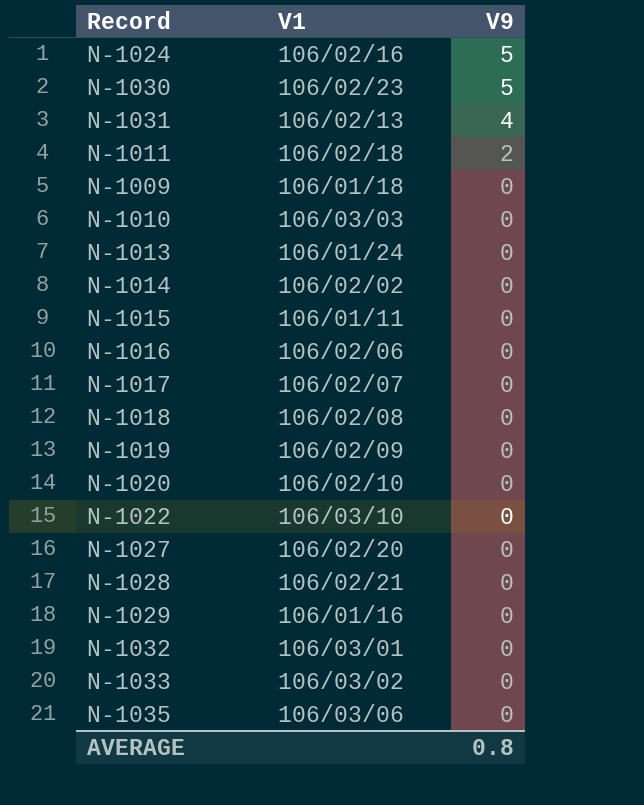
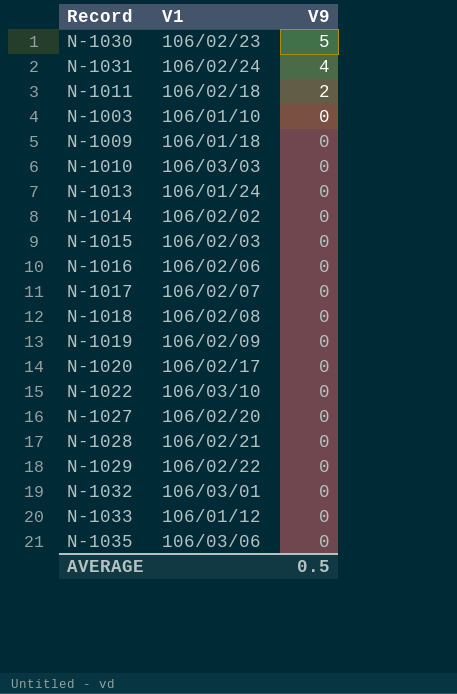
row N-1024: 106/02/16 | 5 -> none
N-1031 | V1: 106/02/13 -> 106/02/24
row N-1003: none -> 106/01/10 | 0
N-1015 | V1: 106/01/11 -> 106/02/03
N-1020 | V1: 106/02/10 -> 106/02/17
N-1029 | V1: 106/01/16 -> 106/02/22
N-1033 | V1: 106/03/02 -> 106/01/12
AVERAGE | V9: 0.8 -> 0.5

